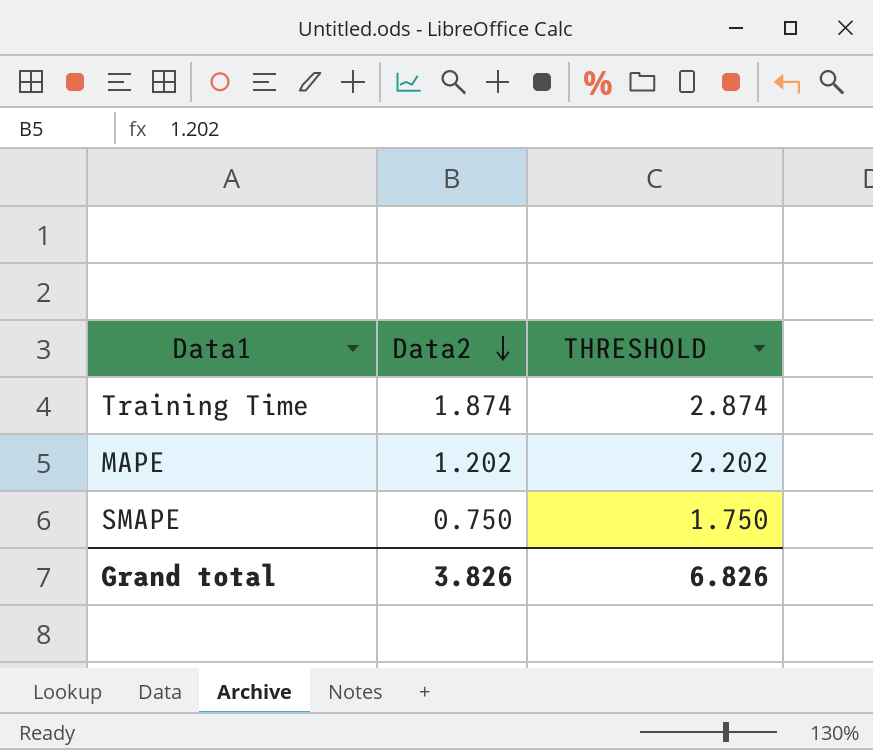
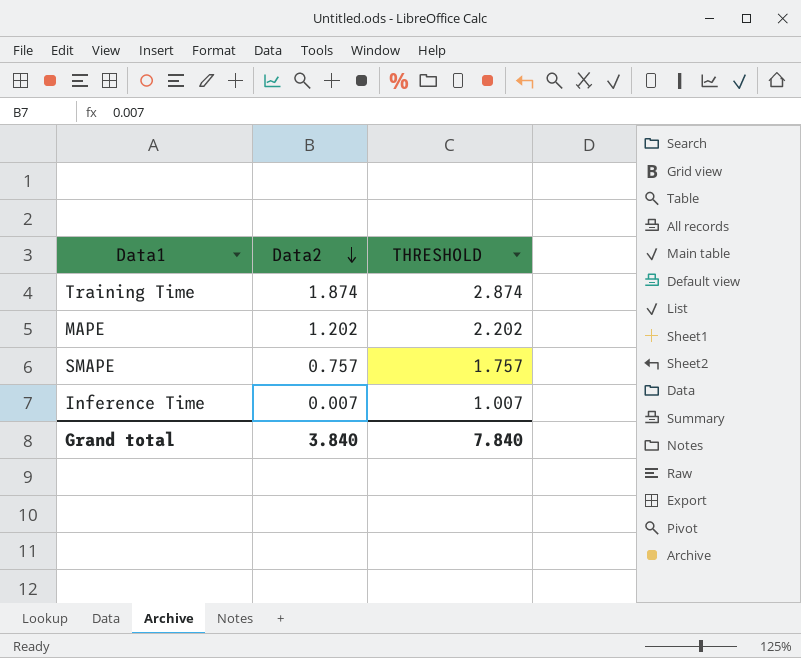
SMAPE | Data2: 0.750 -> 0.757
SMAPE | THRESHOLD: 1.750 -> 1.757
row Inference Time: none -> 0.007 | 1.007
Grand total | Data2: 3.826 -> 3.840
Grand total | THRESHOLD: 6.826 -> 7.840

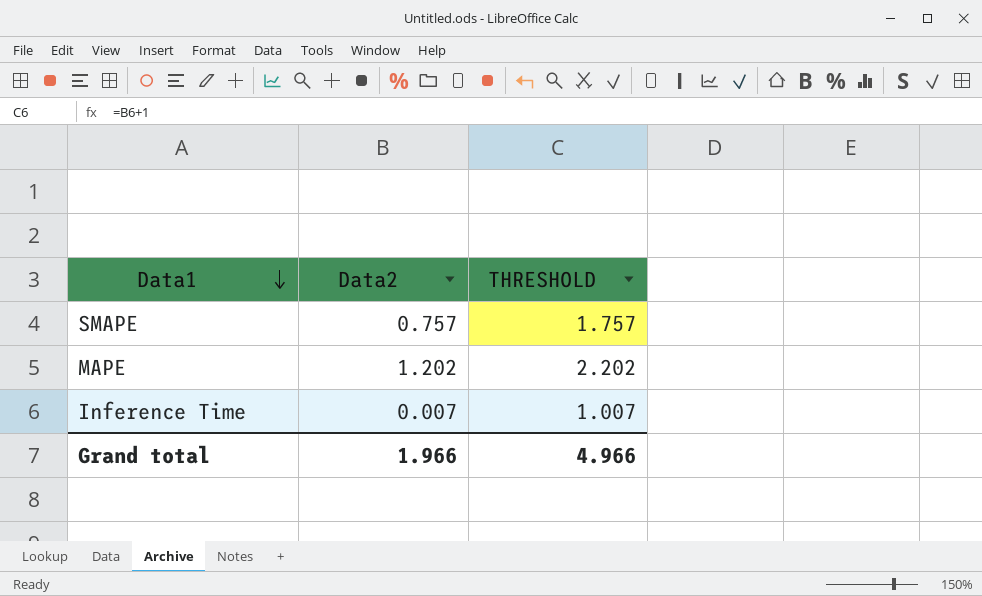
row order: Data2 descending -> Data1 descending
row Training Time: 1.874 | 2.874 -> none
Grand total | Data2: 3.840 -> 1.966
Grand total | THRESHOLD: 7.840 -> 4.966

